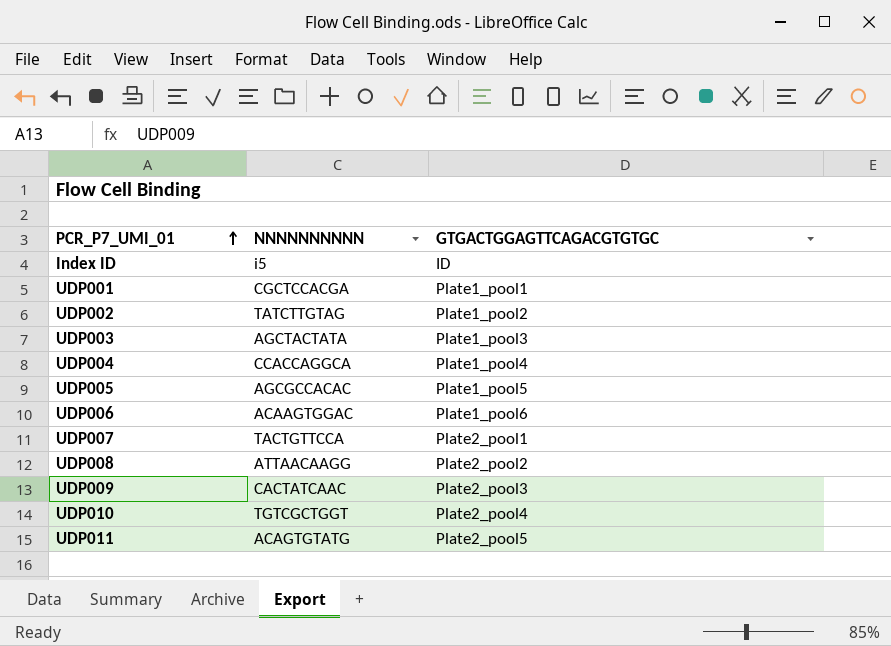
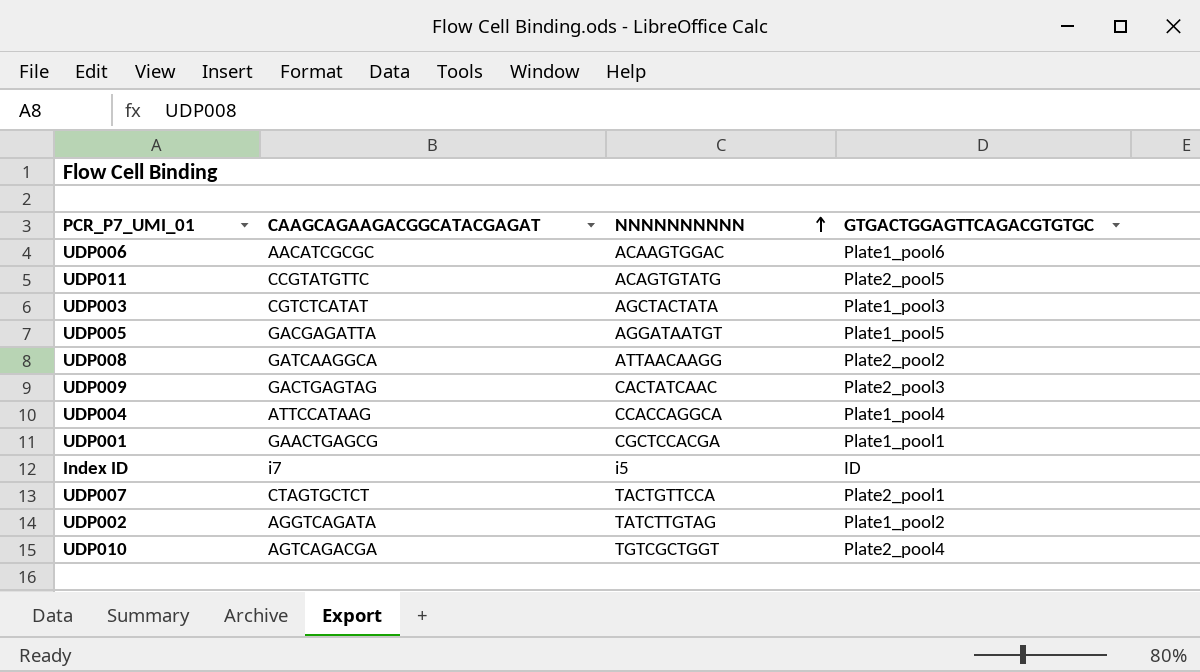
row order: PCR_P7_UMI_01 ascending -> NNNNNNNNNN ascending
column CAAGCAGAAGACGGCATACGAGAT | position: none -> 2
UDP005 | NNNNNNNNNN: AGCGCCACAC -> AGGATAATGT

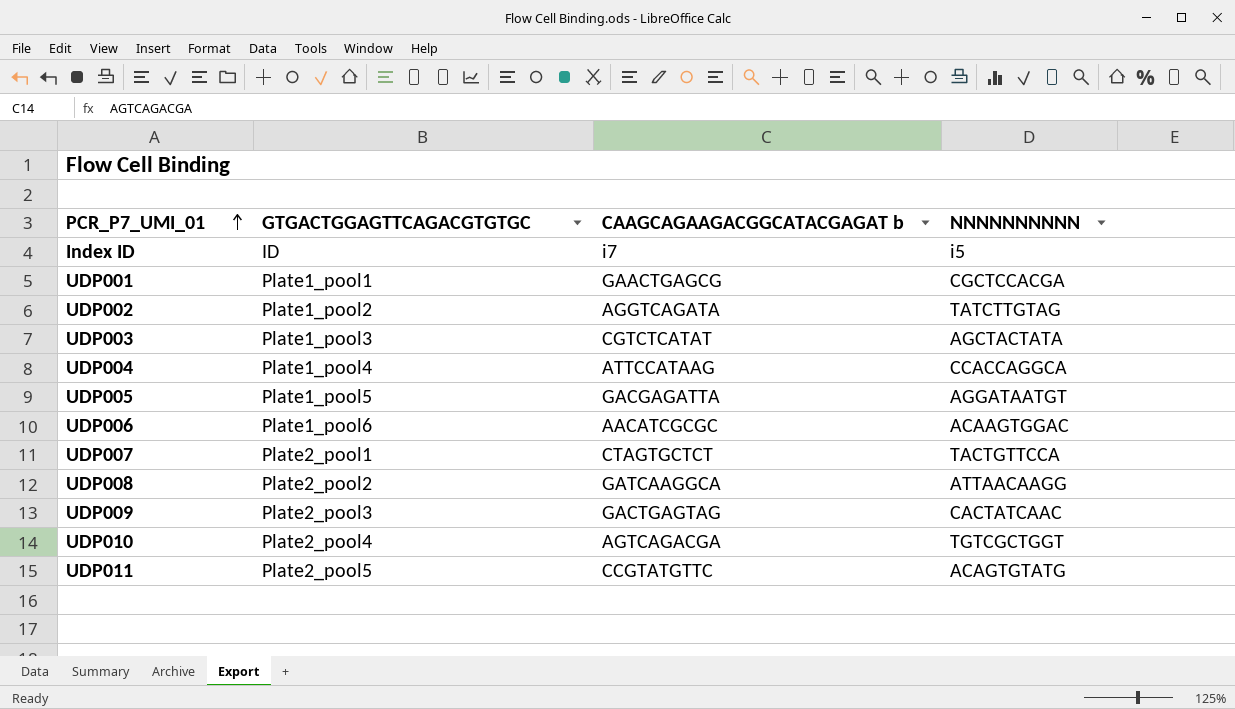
row order: NNNNNNNNNN ascending -> PCR_P7_UMI_01 ascending
column GTGACTGGAGTTCAGACGTGTGC | position: 4 -> 2
column name: CAAGCAGAAGACGGCATACGAGAT -> CAAGCAGAAGACGGCATACGAGAT b

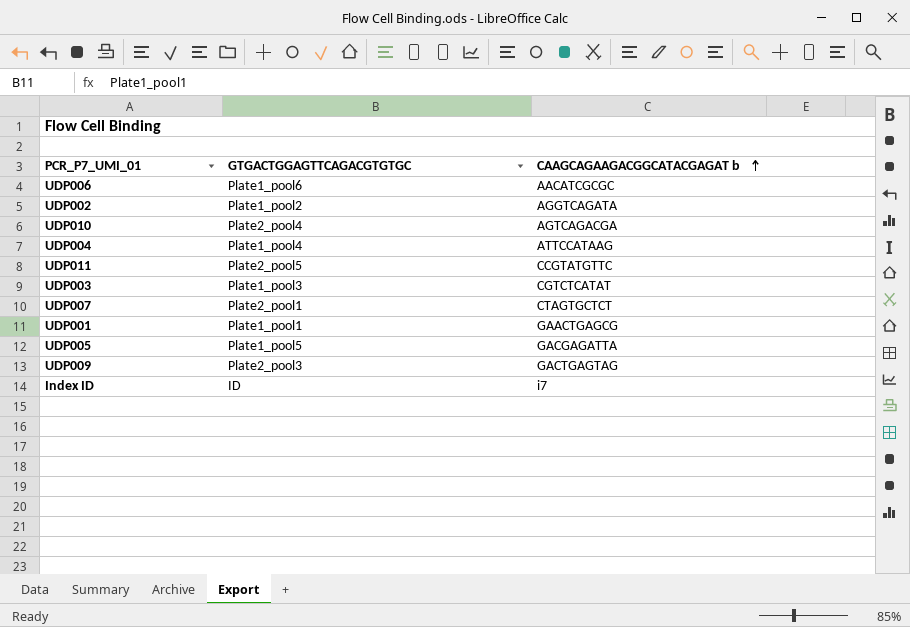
row order: PCR_P7_UMI_01 ascending -> CAAGCAGAAGACGGCATACGAGAT b ascending
column NNNNNNNNNN | position: 4 -> none
row UDP008: Plate2_pool2 | GATCAAGGCA | ATTAACAAGG -> none

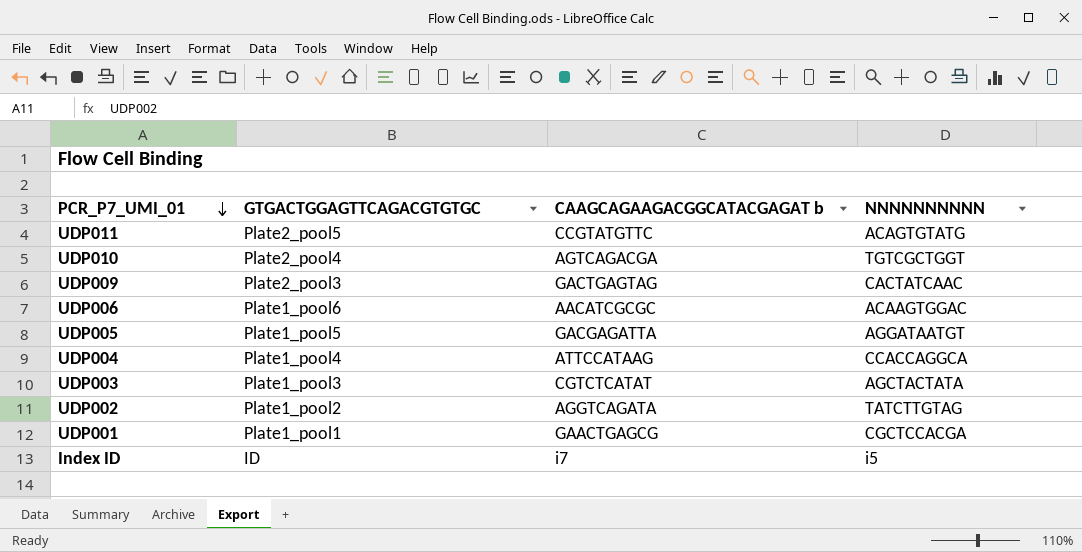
row order: CAAGCAGAAGACGGCATACGAGAT b ascending -> PCR_P7_UMI_01 descending
column NNNNNNNNNN | position: none -> 4
row UDP007: Plate2_pool1 | CTAGTGCTCT -> none

